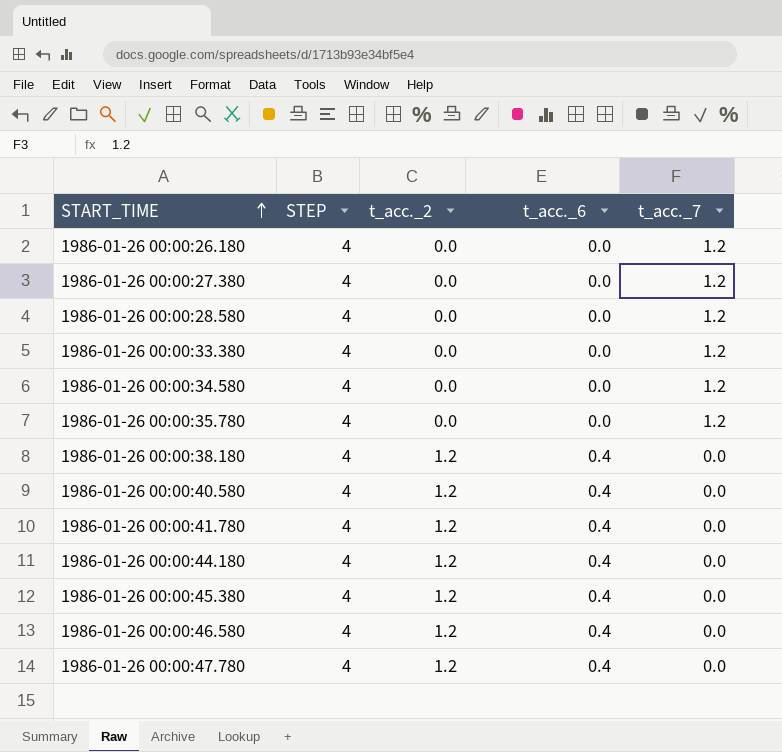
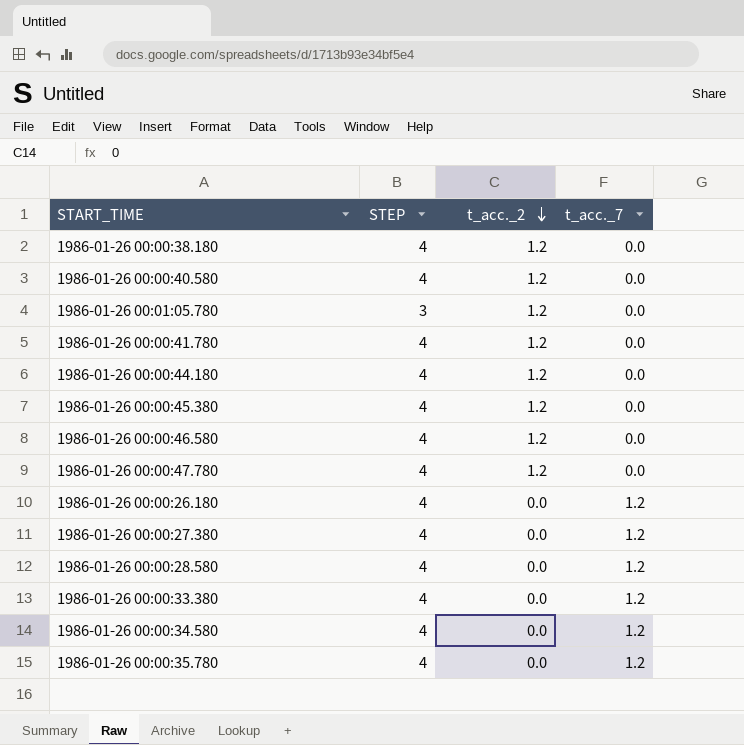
row order: START_TIME ascending -> t_acc._2 descending
column t_acc._6 | position: 4 -> none
row 1986-01-26 00:01:05.780: none -> 3 | 1.2 | 0.0

